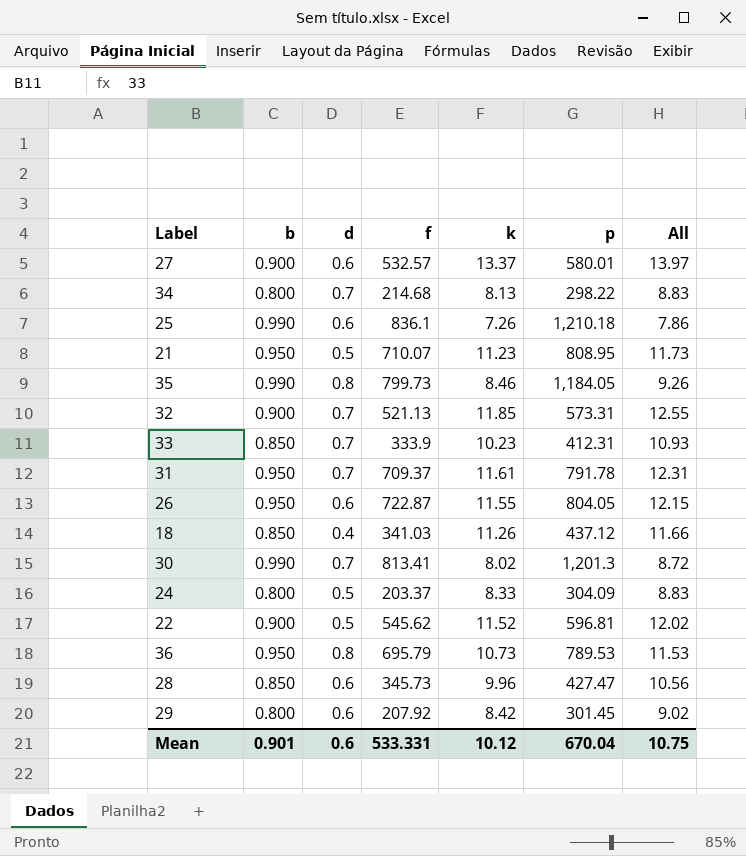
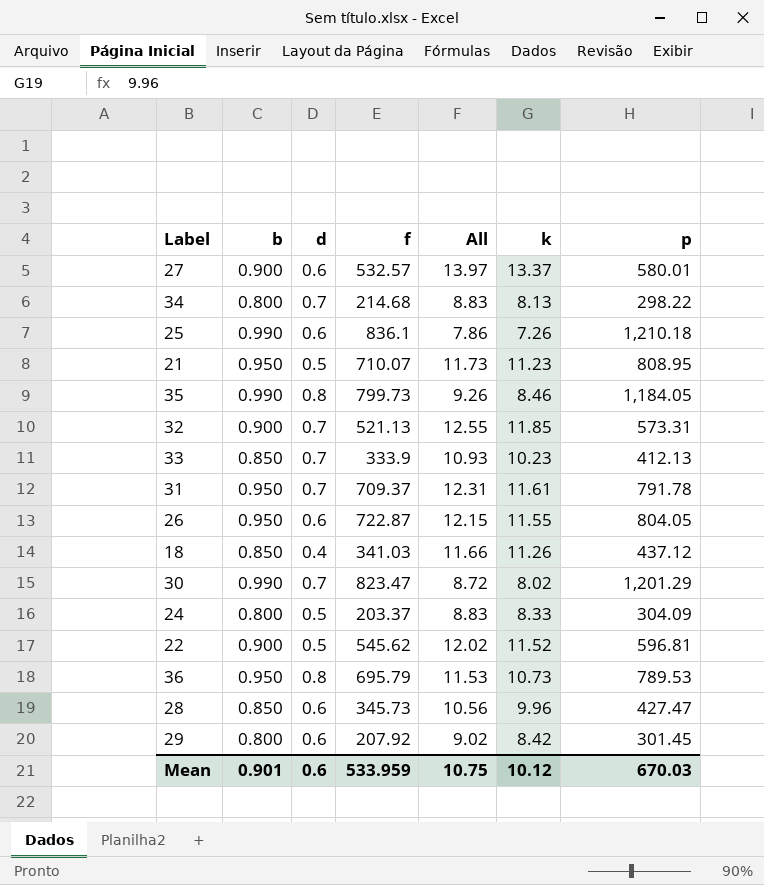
column All | position: 7 -> 5
33 | p: 412.31 -> 412.13
30 | f: 813.41 -> 823.47
30 | p: 1,201.3 -> 1,201.29
Mean | f: 533.331 -> 533.959
Mean | p: 670.04 -> 670.03

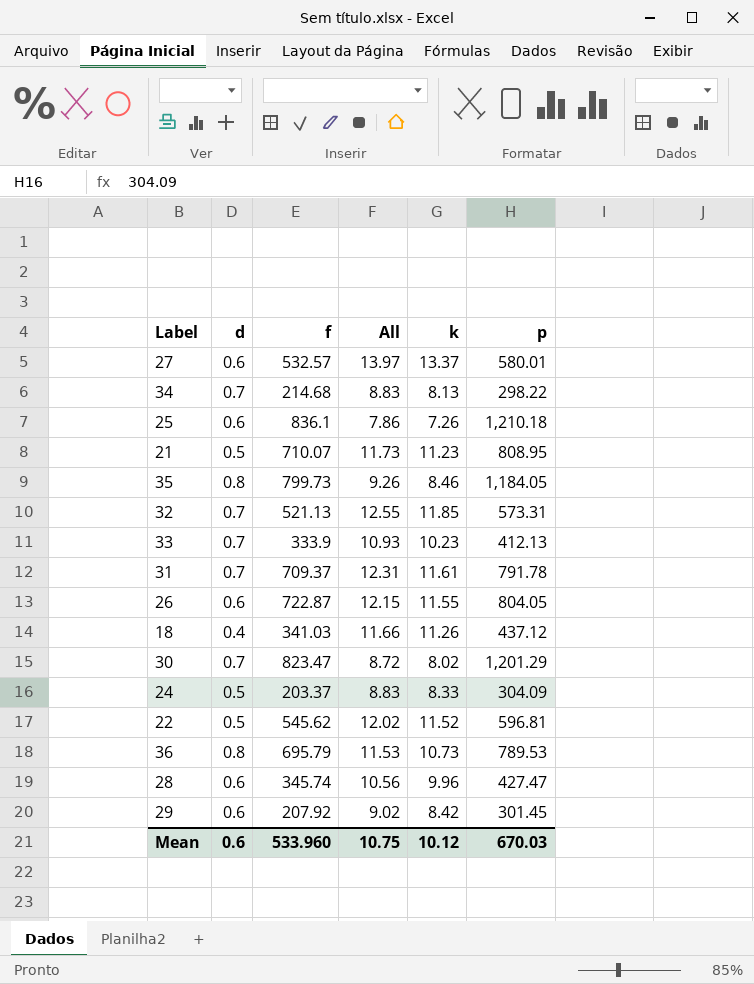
column b | position: 2 -> none
28 | f: 345.73 -> 345.74
Mean | f: 533.959 -> 533.960

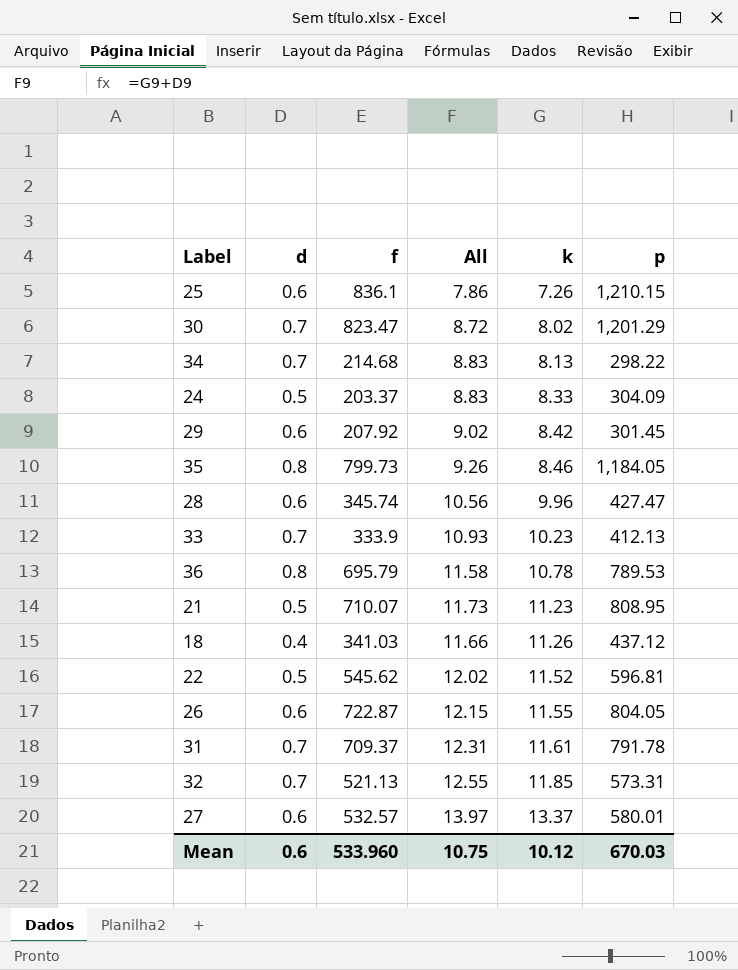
row order: none -> k ascending
25 | p: 1,210.18 -> 1,210.15
36 | All: 11.53 -> 11.58
36 | k: 10.73 -> 10.78

